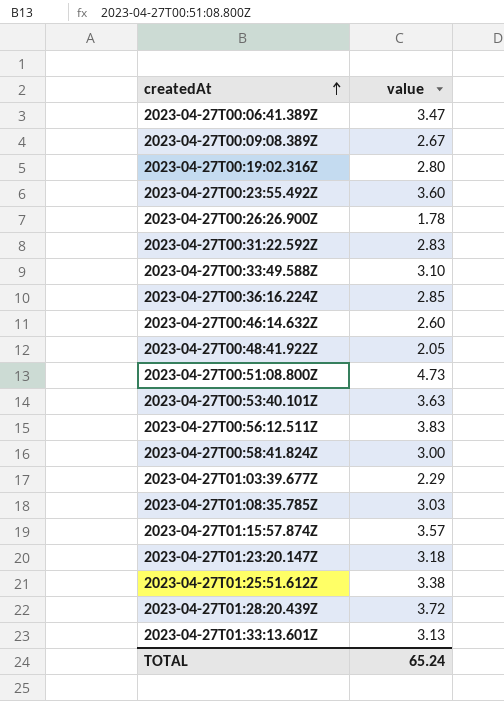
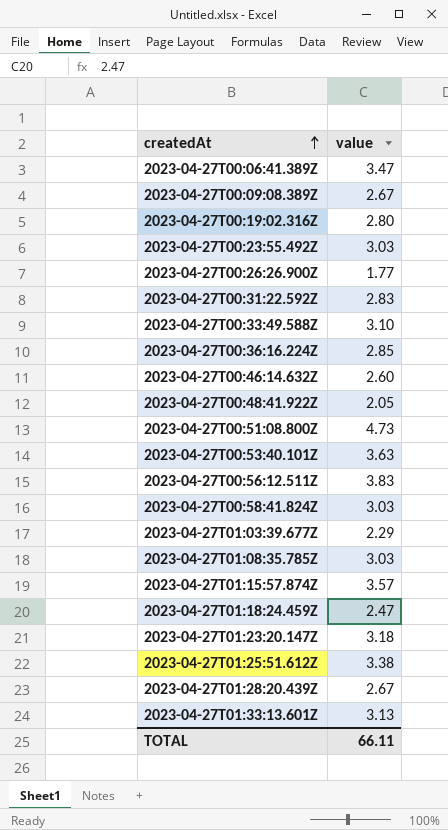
2023-04-27T00:23:55.492Z | value: 3.60 -> 3.03
2023-04-27T00:26:26.900Z | value: 1.78 -> 1.77
2023-04-27T00:58:41.824Z | value: 3.00 -> 3.03
row 2023-04-27T01:18:24.459Z: none -> 2.47
2023-04-27T01:28:20.439Z | value: 3.72 -> 2.67
TOTAL | value: 65.24 -> 66.11

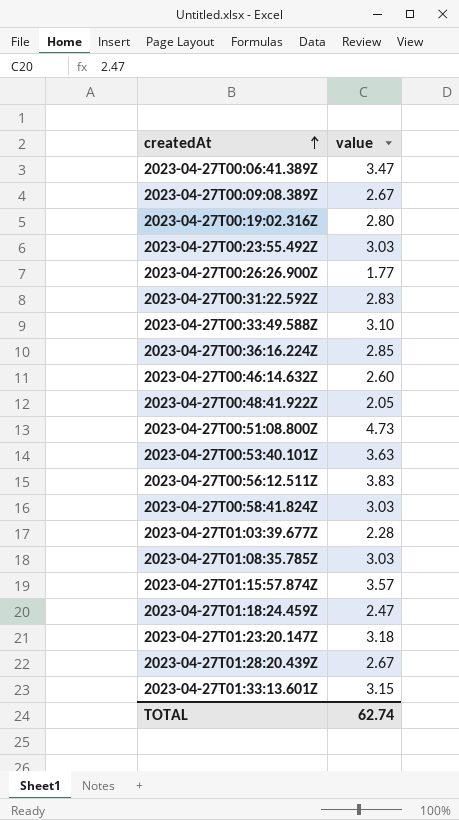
row 2023-04-27T01:25:51.612Z: 3.38 -> none
2023-04-27T01:03:39.677Z | value: 2.29 -> 2.28
2023-04-27T01:33:13.601Z | value: 3.13 -> 3.15
TOTAL | value: 66.11 -> 62.74

